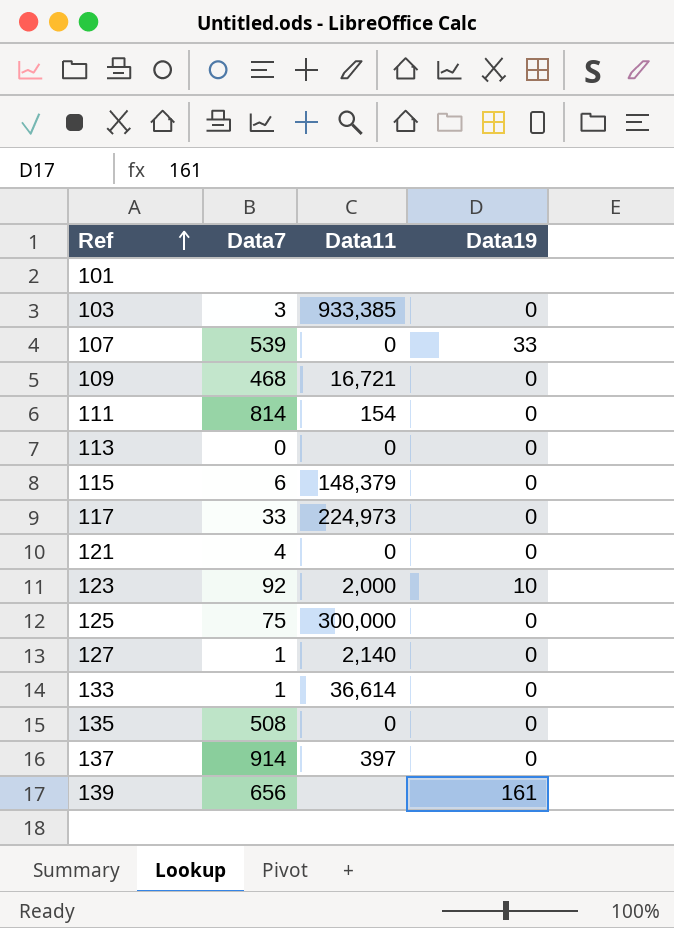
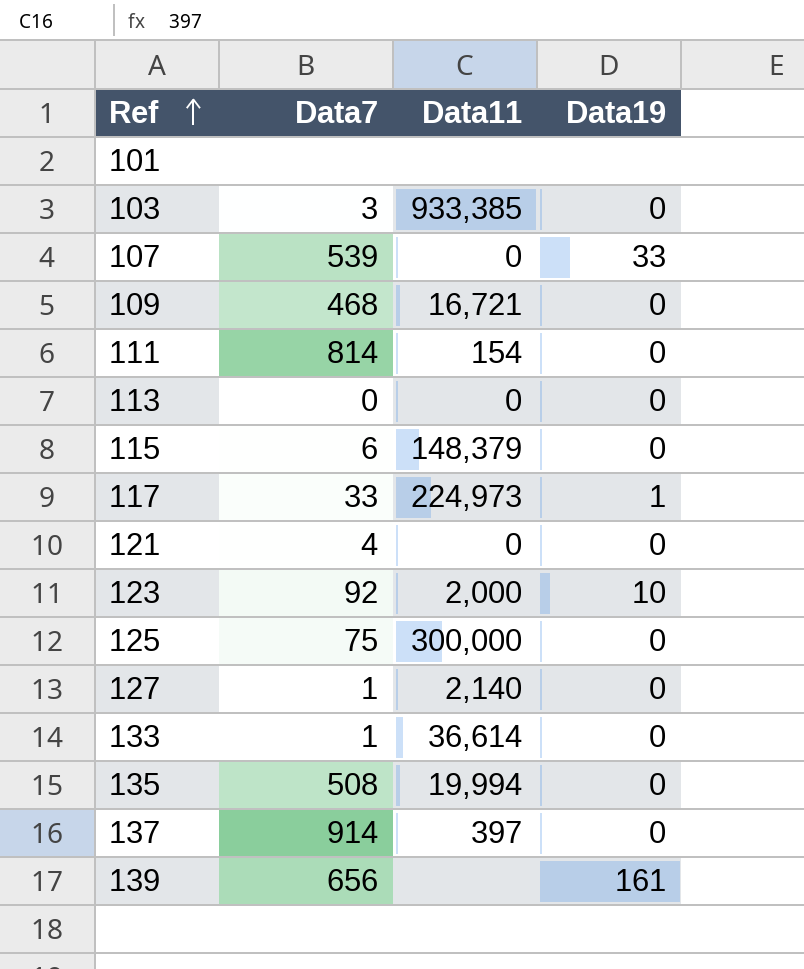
117 | Data19: 0 -> 1
135 | Data11: 0 -> 19,994

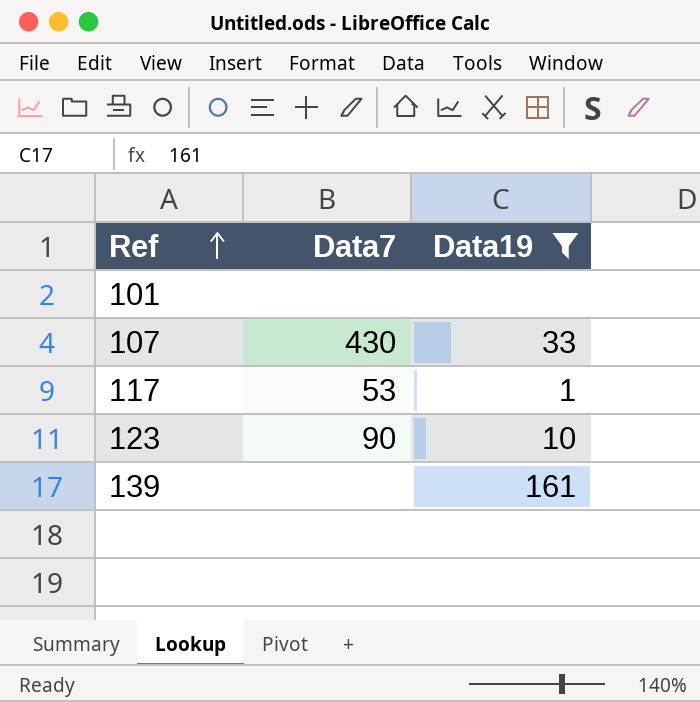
filter: none -> Data19 != 0
column Data11 | position: 3 -> none
107 | Data7: 539 -> 430
117 | Data7: 33 -> 53
123 | Data7: 92 -> 90
139 | Data7: 656 -> none

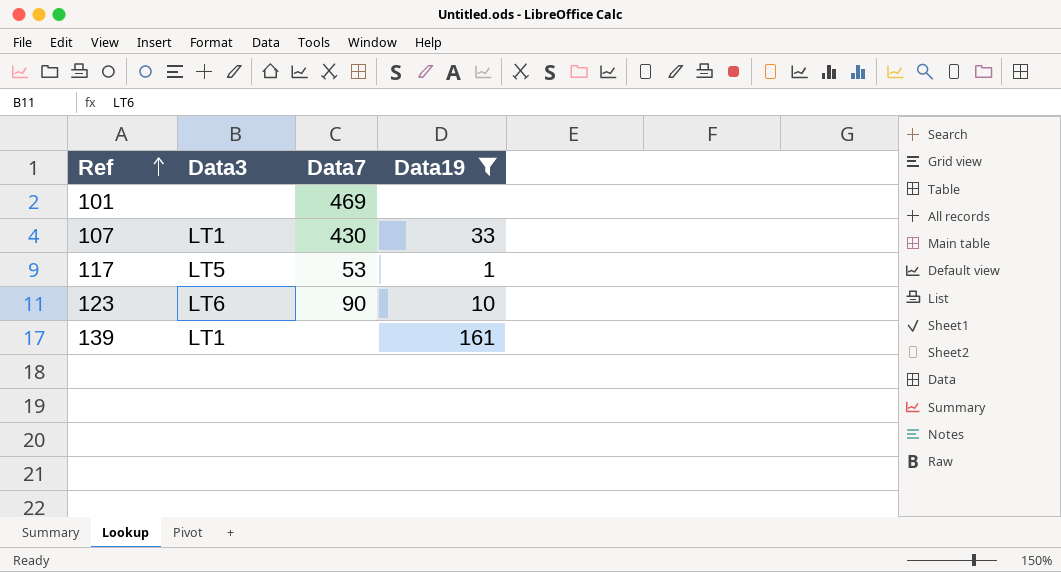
column Data3 | position: none -> 2
101 | Data7: none -> 469

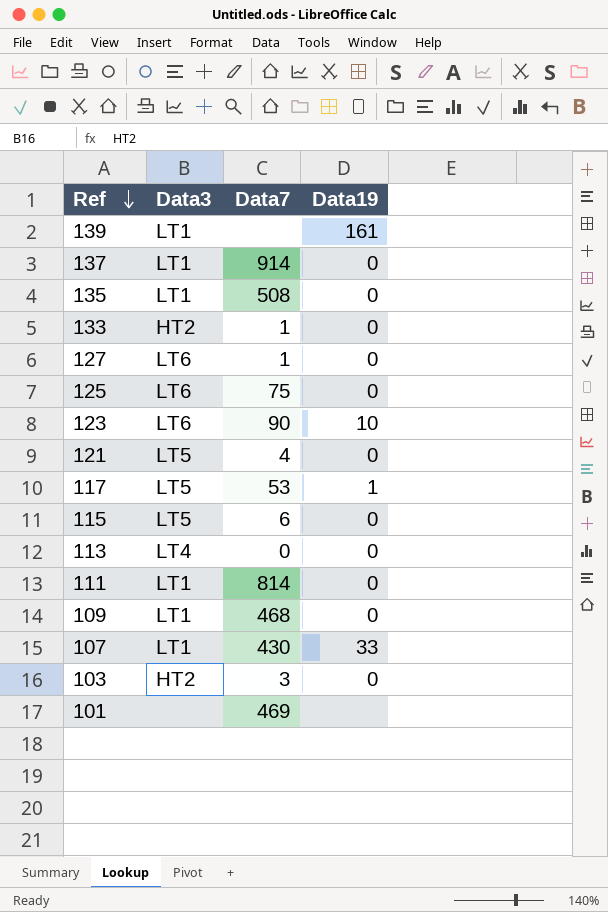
filter: Data19 != 0 -> none
row order: Ref ascending -> Ref descending

